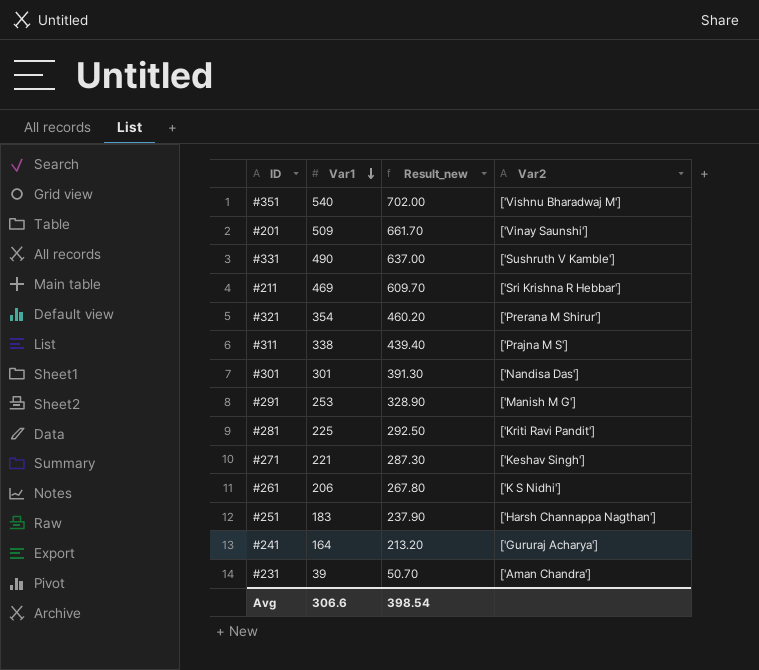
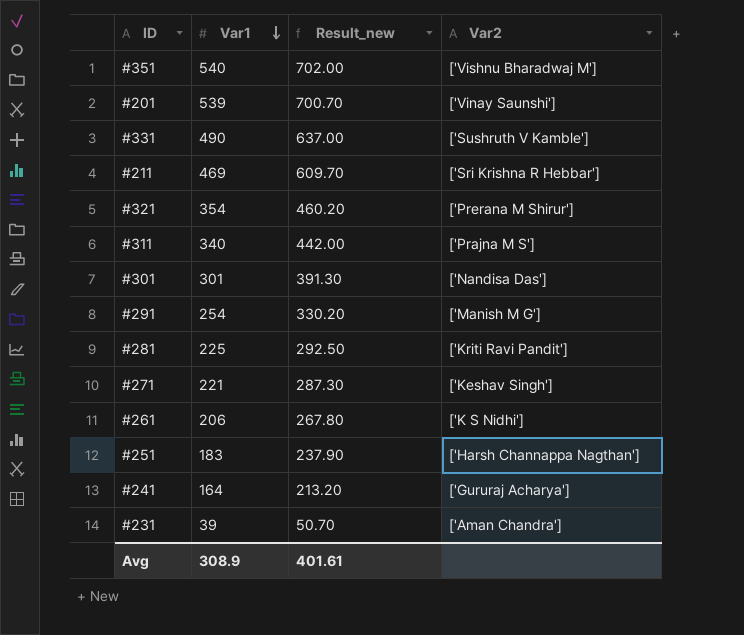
#201 | Var1: 509 -> 539
#201 | Result_new: 661.70 -> 700.70
#311 | Var1: 338 -> 340
#311 | Result_new: 439.40 -> 442.00
#291 | Var1: 253 -> 254
#291 | Result_new: 328.90 -> 330.20
Avg | Var1: 306.6 -> 308.9
Avg | Result_new: 398.54 -> 401.61

